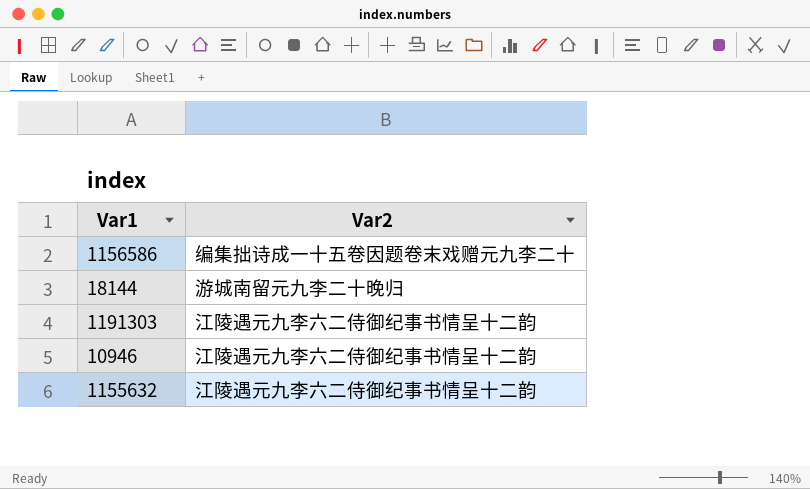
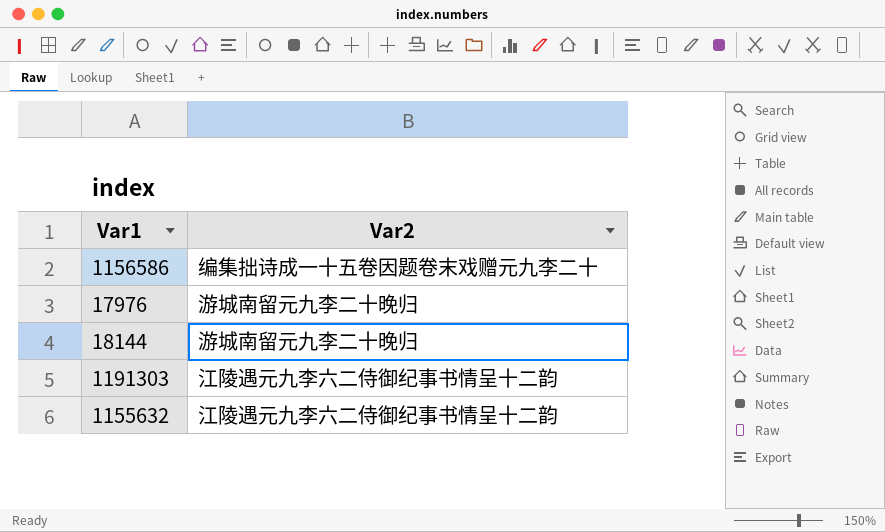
row 10946: 江陵遇元九李六二侍御纪事书情呈十二韵 -> none
row 17976: none -> 游城南留元九李二十晚归

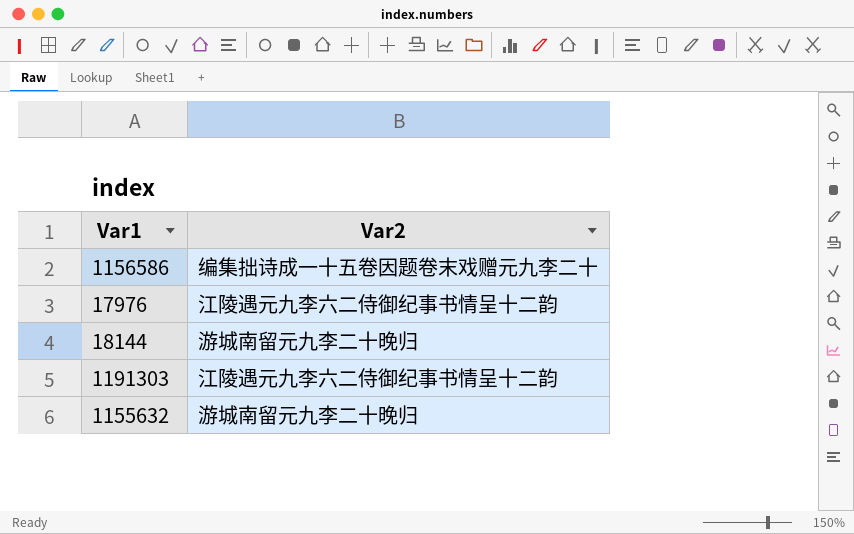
17976 | Var2: 游城南留元九李二十晚归 -> 江陵遇元九李六二侍御纪事书情呈十二韵
1155632 | Var2: 江陵遇元九李六二侍御纪事书情呈十二韵 -> 游城南留元九李二十晚归

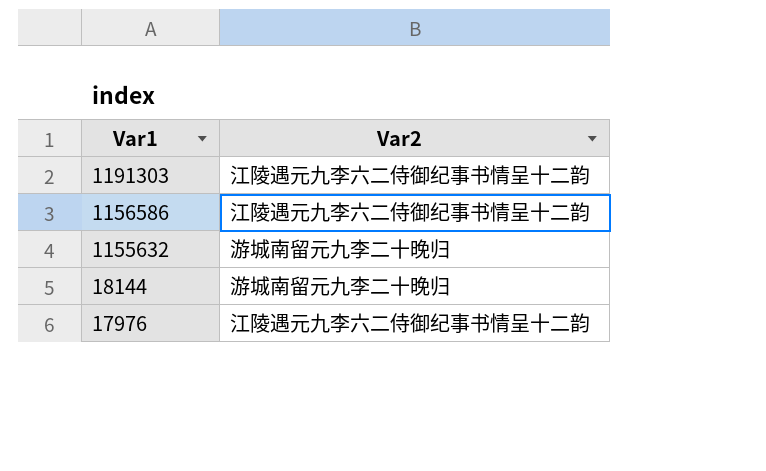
row order: none -> Var1 descending
1156586 | Var2: 编集拙诗成一十五卷因题卷末戏赠元九李二十 -> 江陵遇元九李六二侍御纪事书情呈十二韵

